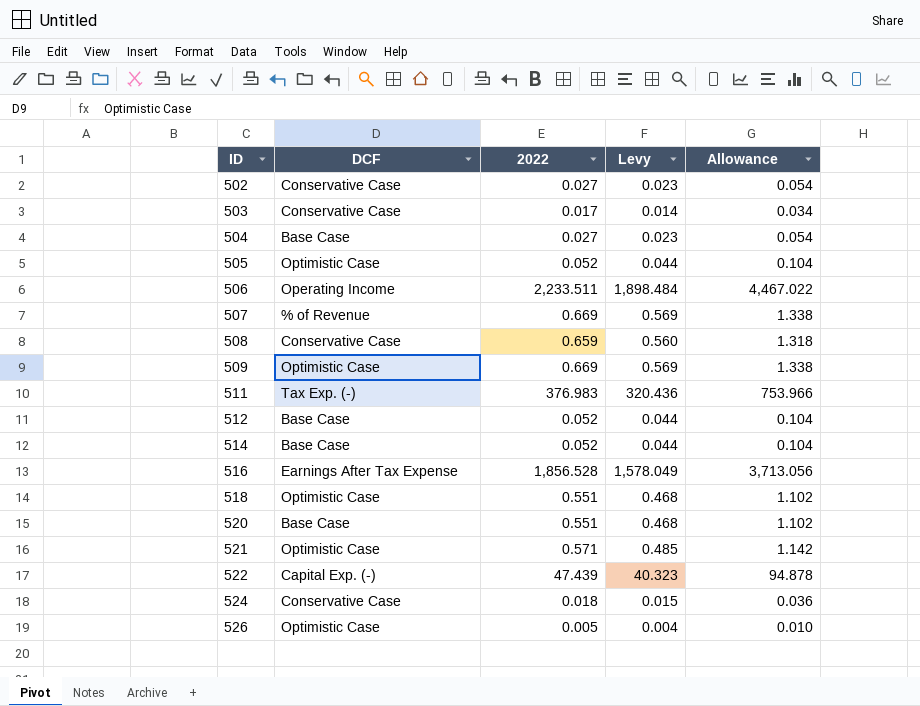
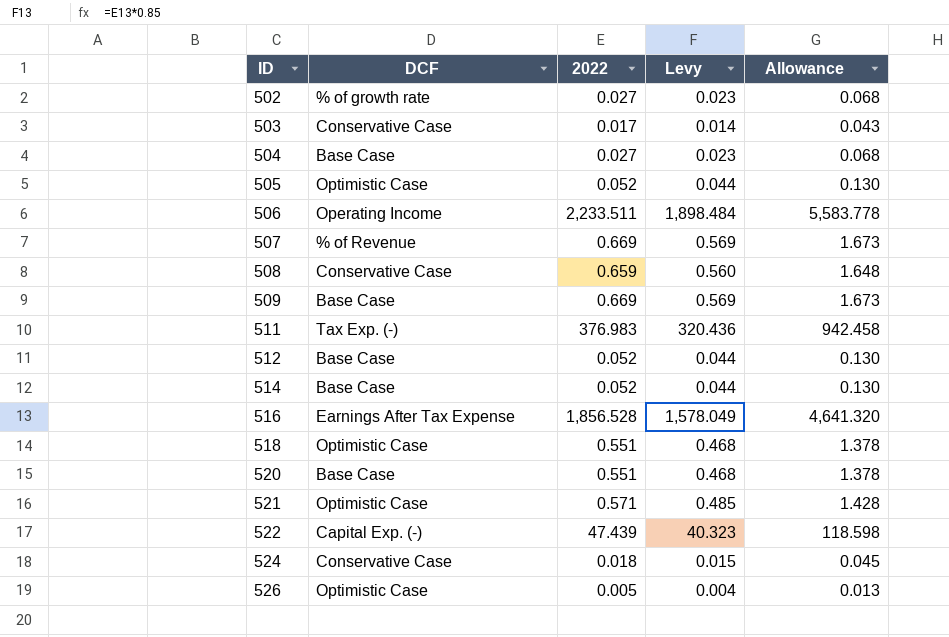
column Allowance | formula: [2022] * 2 -> [2022] * 2.5
502 | DCF: Conservative Case -> % of growth rate
509 | DCF: Optimistic Case -> Base Case

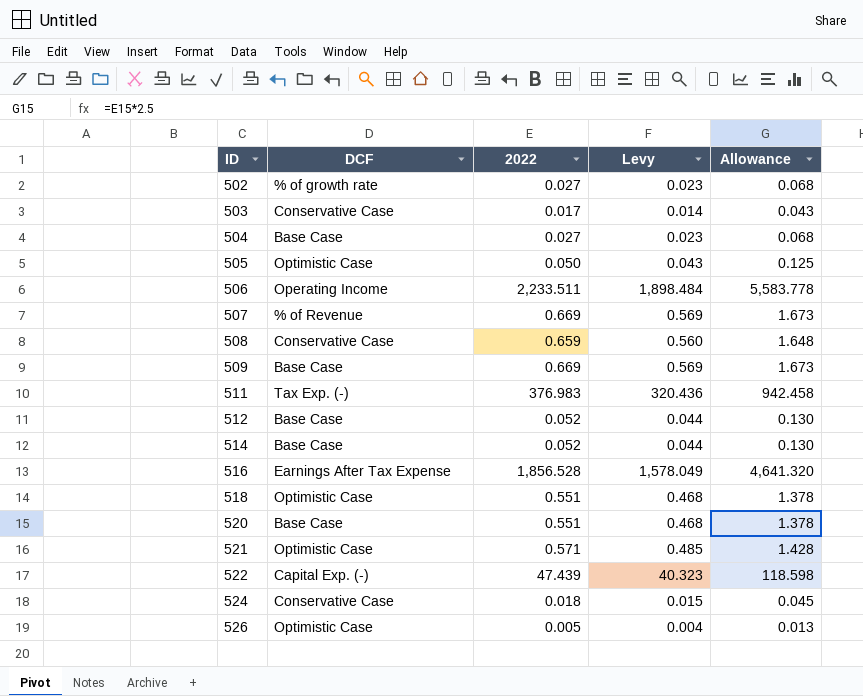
505 | 2022: 0.052 -> 0.050
505 | Levy: 0.044 -> 0.043
505 | Allowance: 0.130 -> 0.125

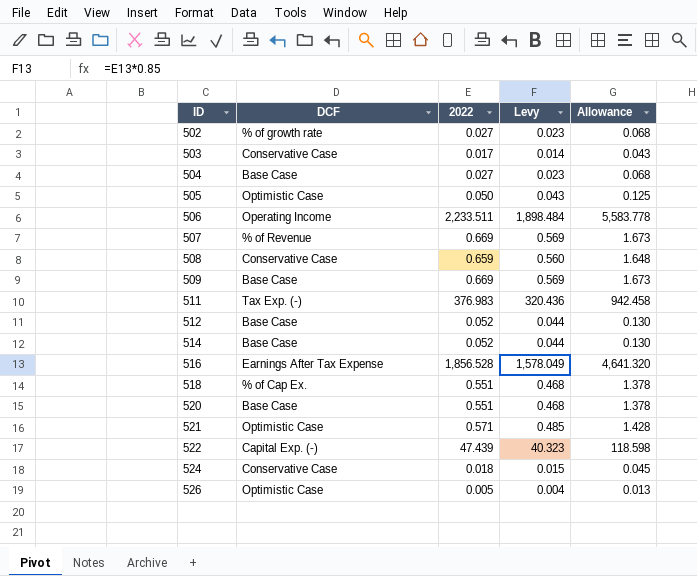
518 | DCF: Optimistic Case -> % of Cap Ex.

